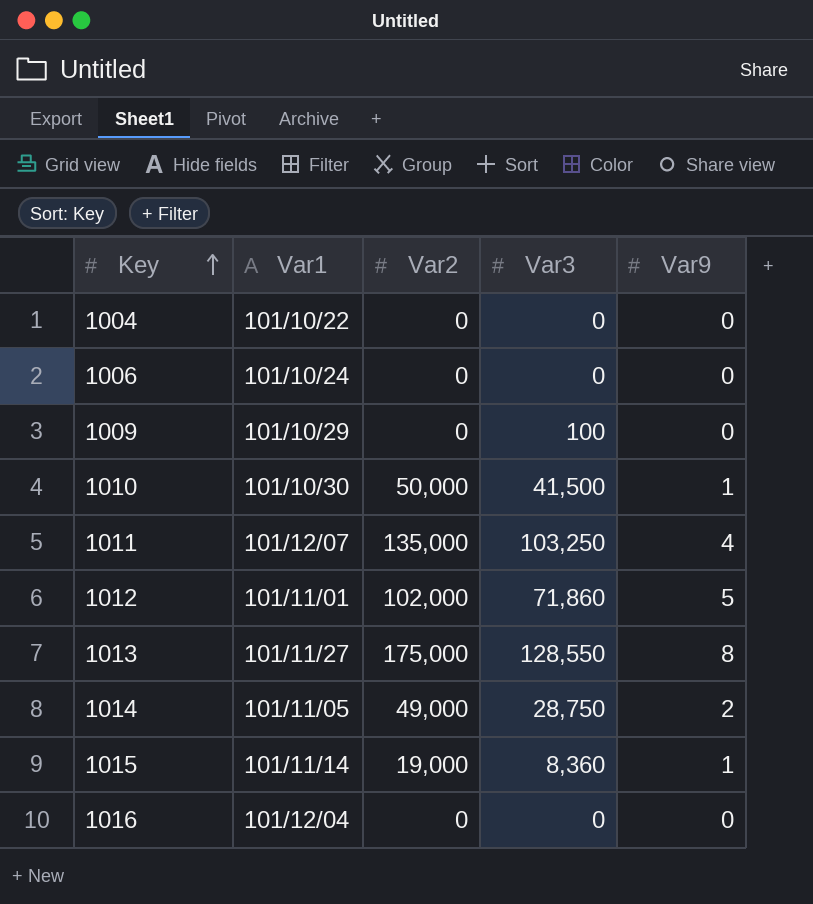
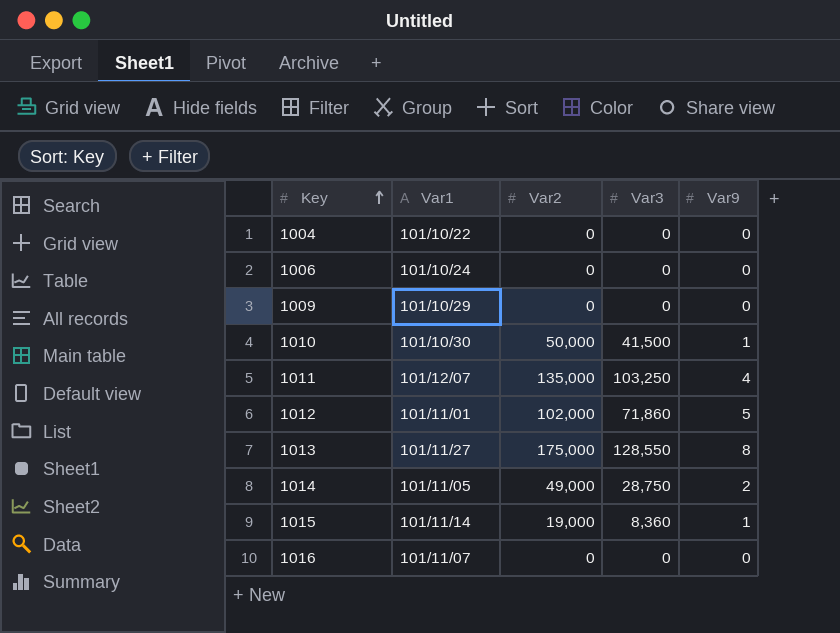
1009 | Var3: 100 -> 0
1016 | Var1: 101/12/04 -> 101/11/07

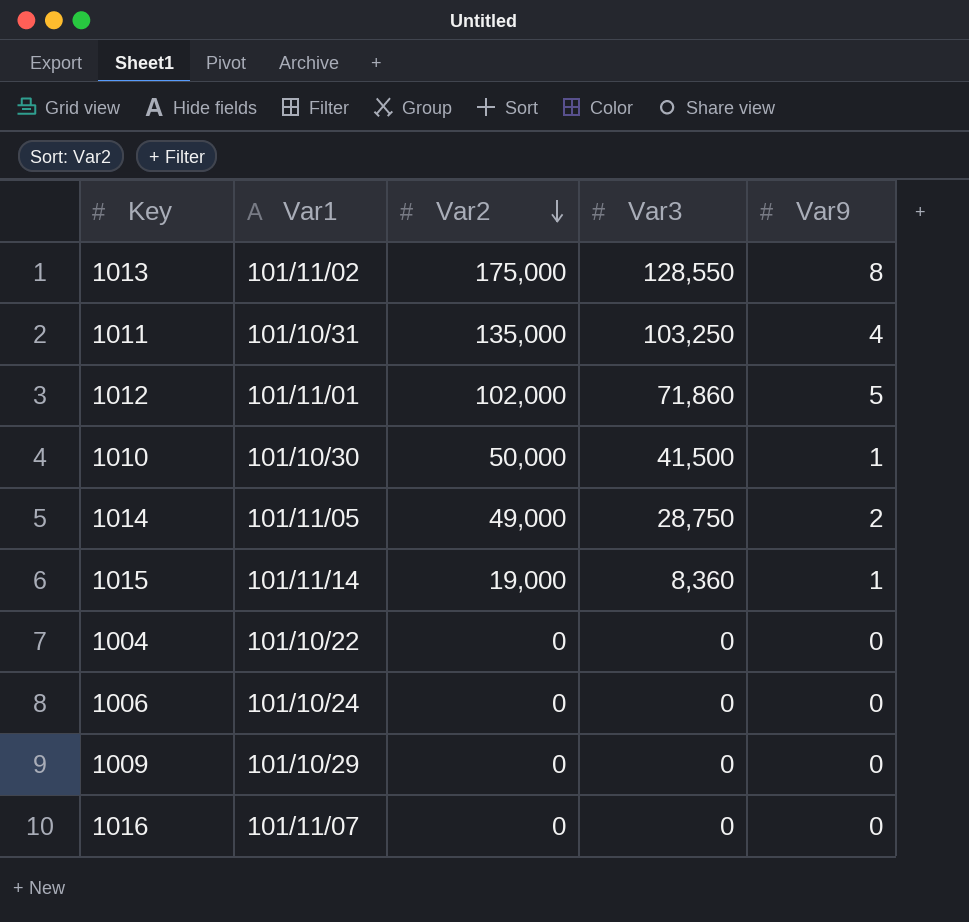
row order: Key ascending -> Var2 descending
1013 | Var1: 101/11/27 -> 101/11/02
1011 | Var1: 101/12/07 -> 101/10/31

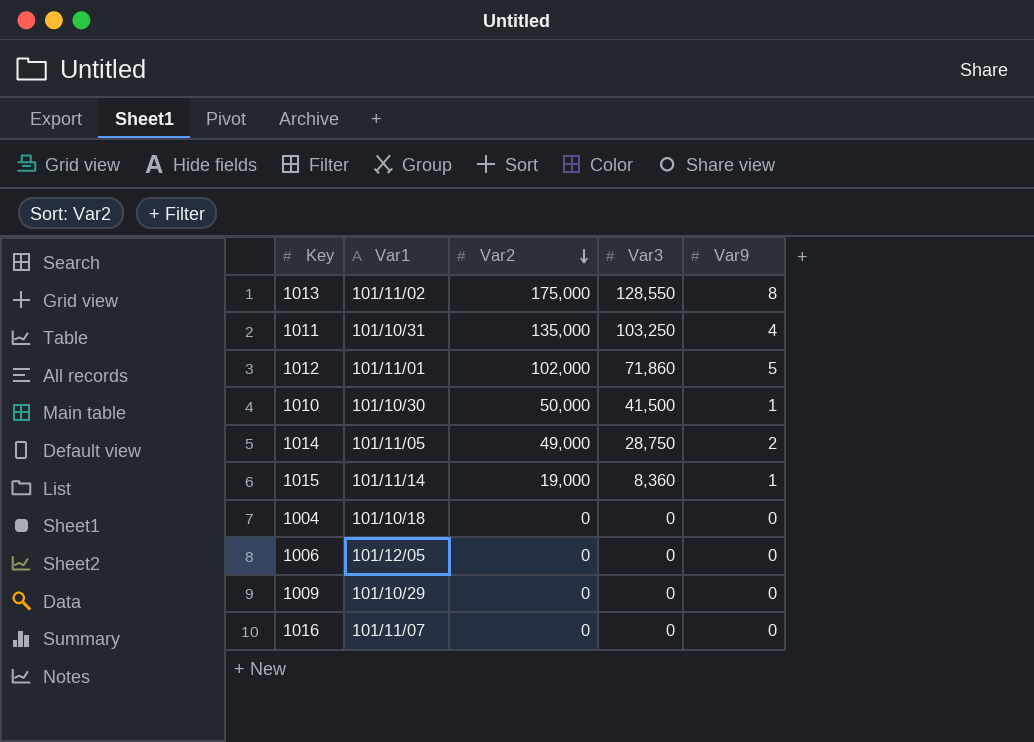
1004 | Var1: 101/10/22 -> 101/10/18
1006 | Var1: 101/10/24 -> 101/12/05

